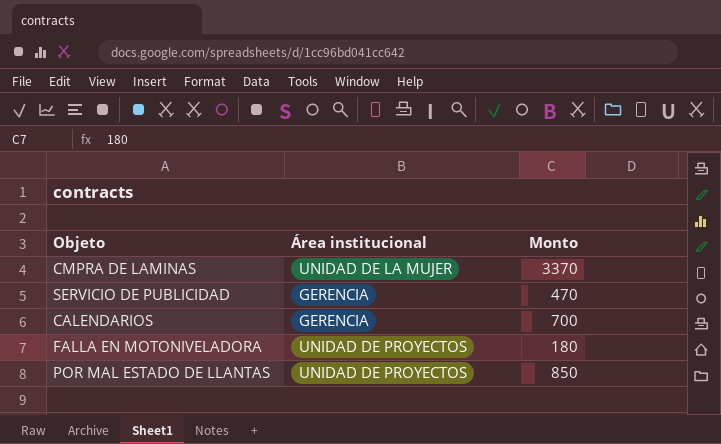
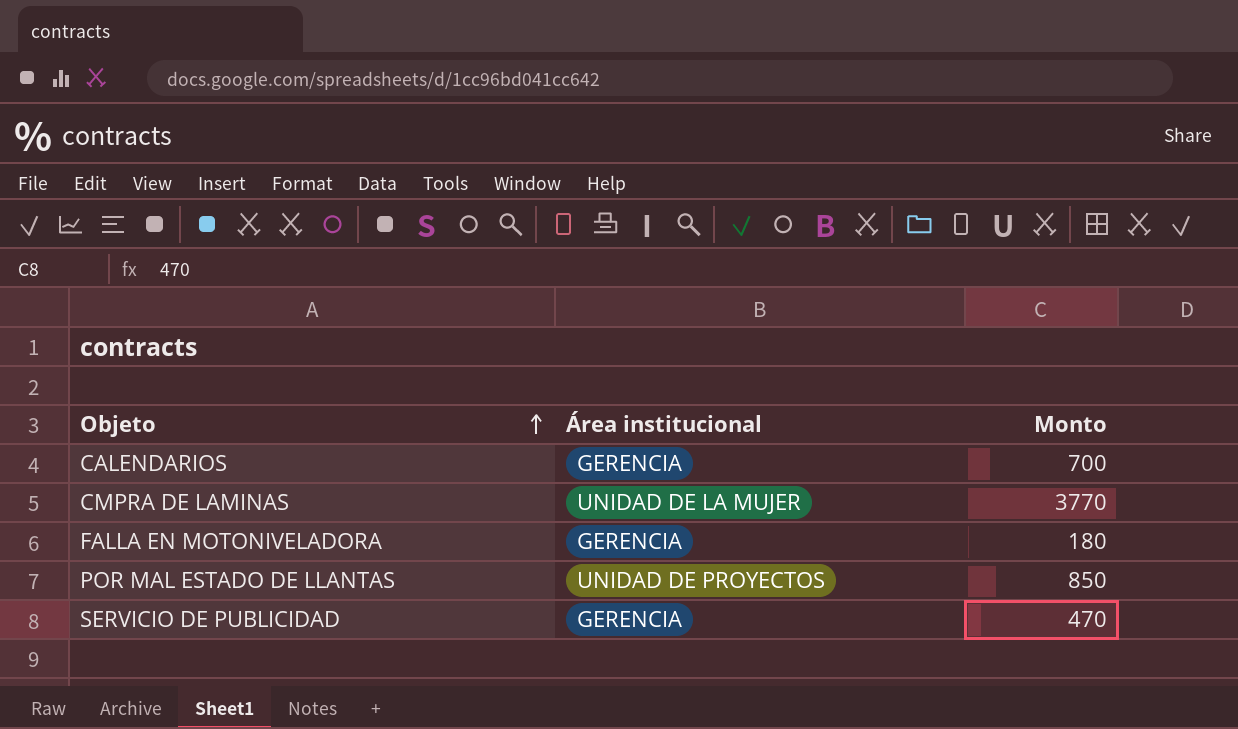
row order: none -> Objeto ascending
CMPRA DE LAMINAS | Monto: 3370 -> 3770
FALLA EN MOTONIVELADORA | Área institucional: UNIDAD DE PROYECTOS -> GERENCIA

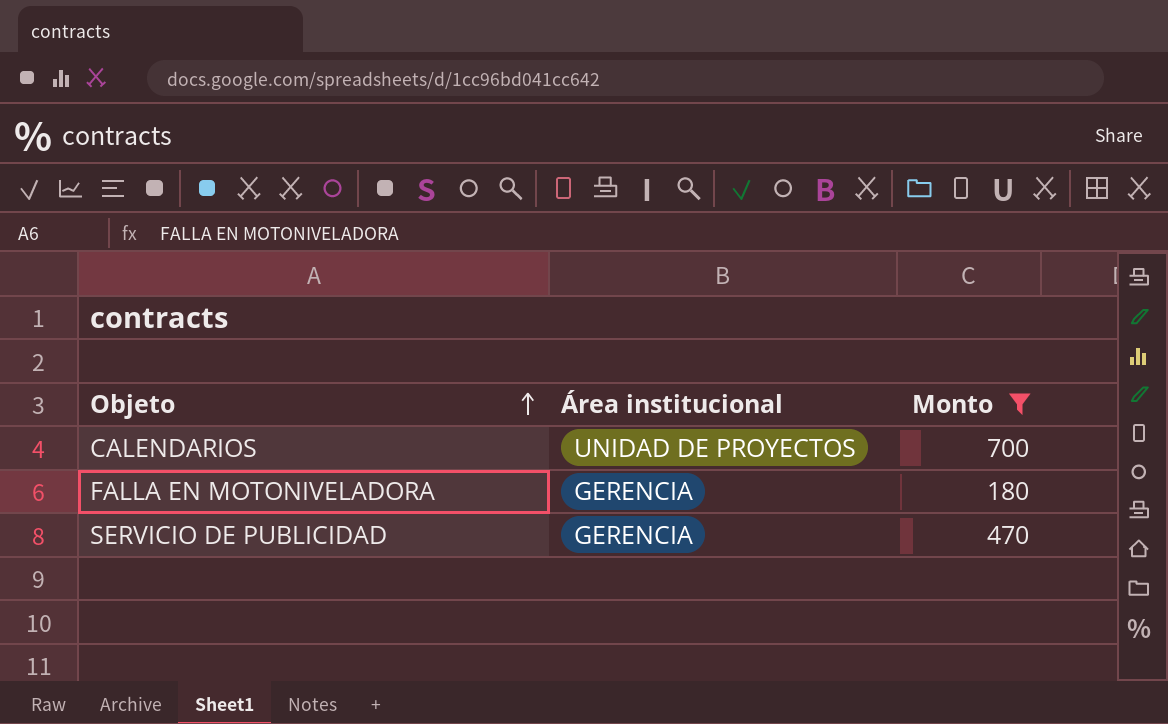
filter: none -> Monto <= 700
CALENDARIOS | Área institucional: GERENCIA -> UNIDAD DE PROYECTOS

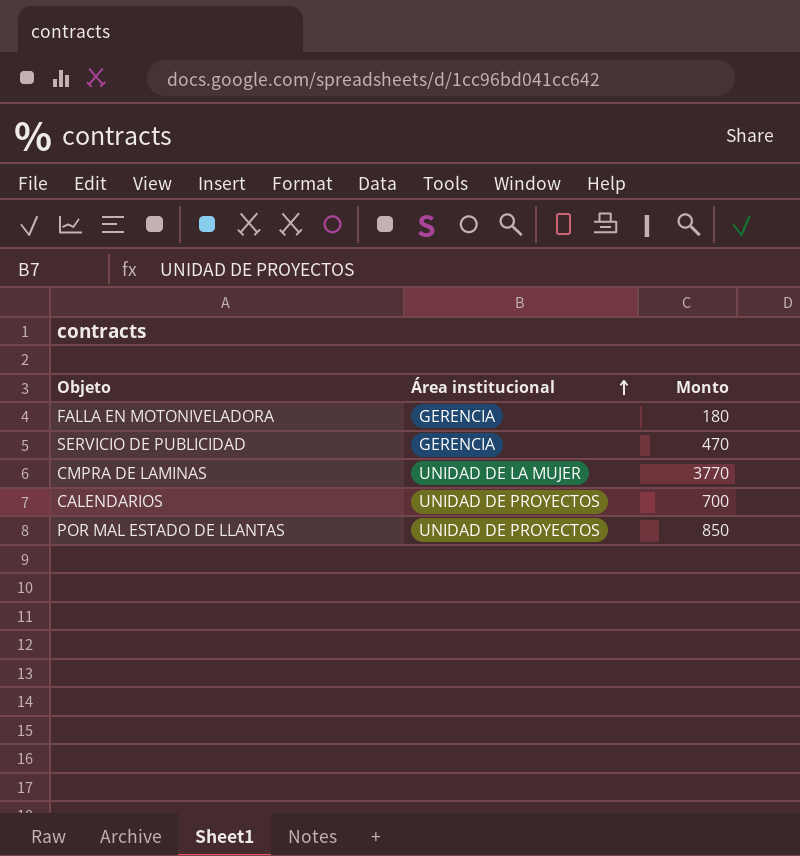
filter: Monto <= 700 -> none
row order: Objeto ascending -> Área institucional ascending

